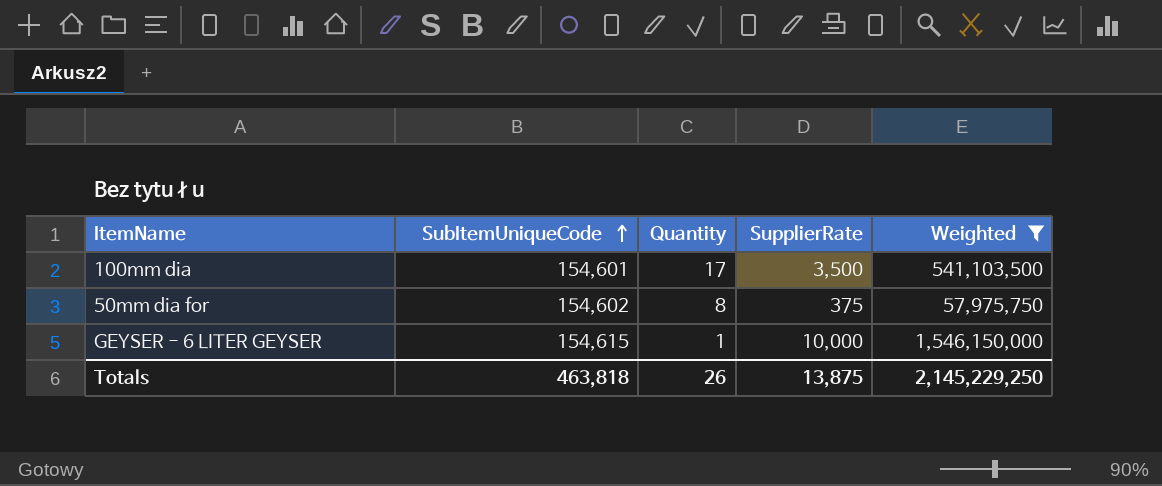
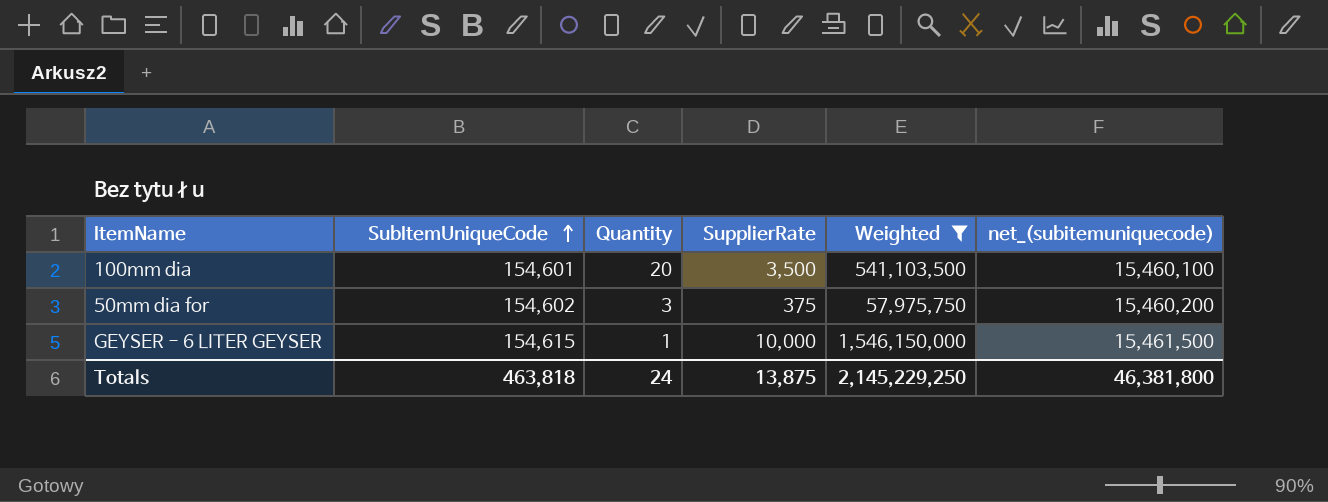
column net_(subitemuniquecode) | formula: none -> [SubItemUniqueCode] * 100
100mm dia | Quantity: 17 -> 20
50mm dia for | Quantity: 8 -> 3
Totals | Quantity: 26 -> 24

